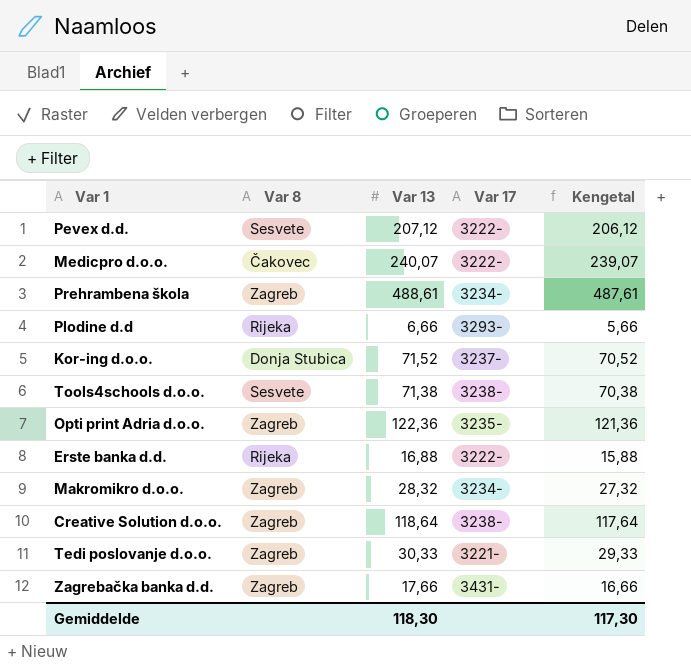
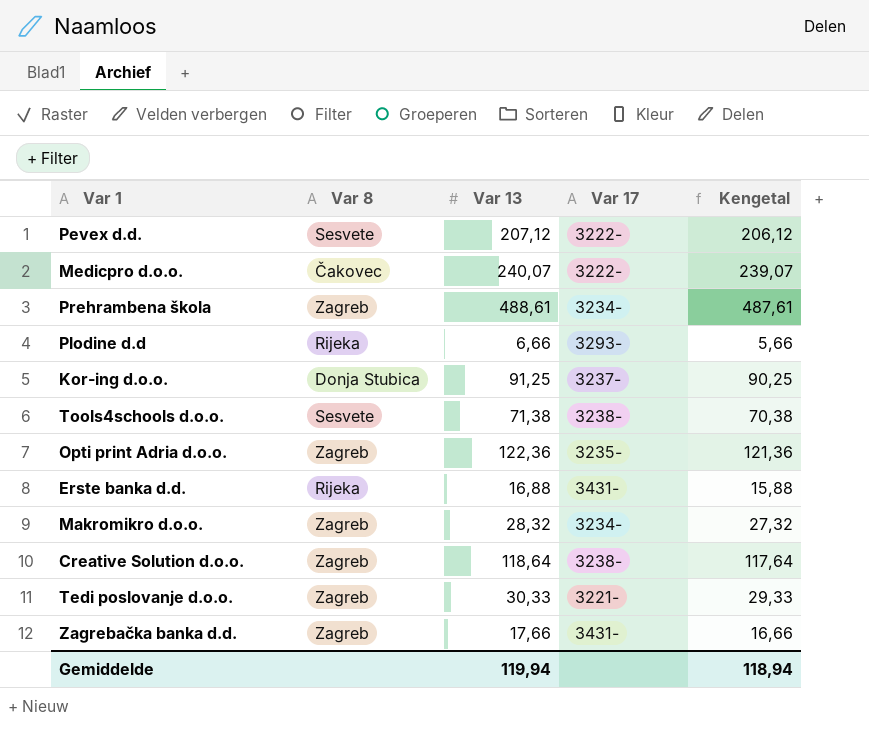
Kor-ing d.o.o. | Var 13: 71,52 -> 91,25
Kor-ing d.o.o. | Kengetal: 70,52 -> 90,25
Erste banka d.d. | Var 17: 3222- -> 3431-
Gemiddelde | Var 13: 118,30 -> 119,94
Gemiddelde | Kengetal: 117,30 -> 118,94

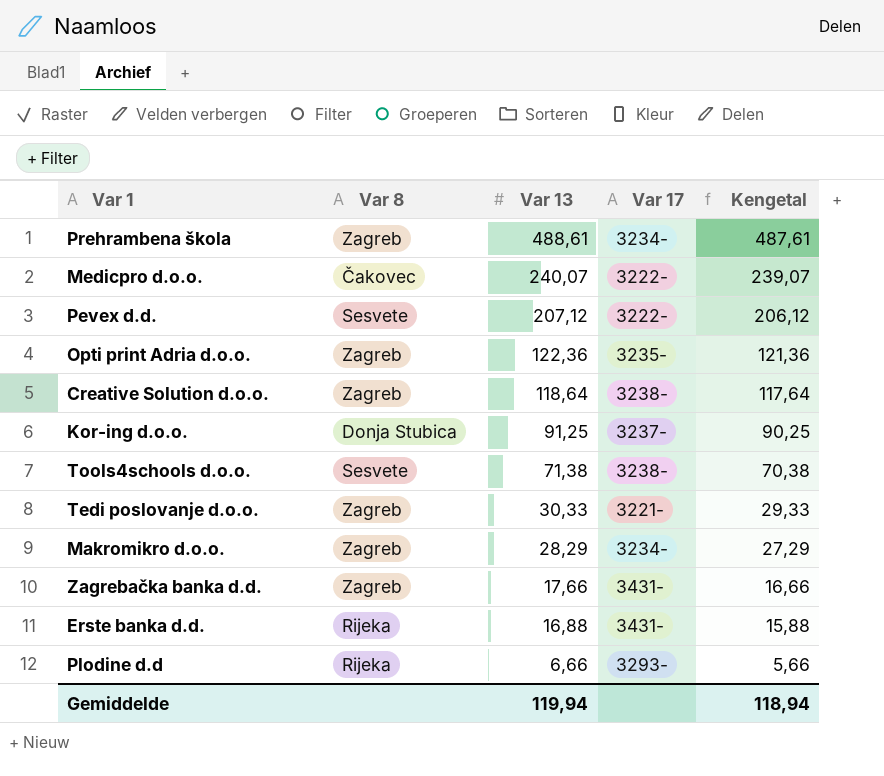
row order: none -> Var 13 descending
Makromikro d.o.o. | Var 13: 28,32 -> 28,29
Makromikro d.o.o. | Kengetal: 27,32 -> 27,29

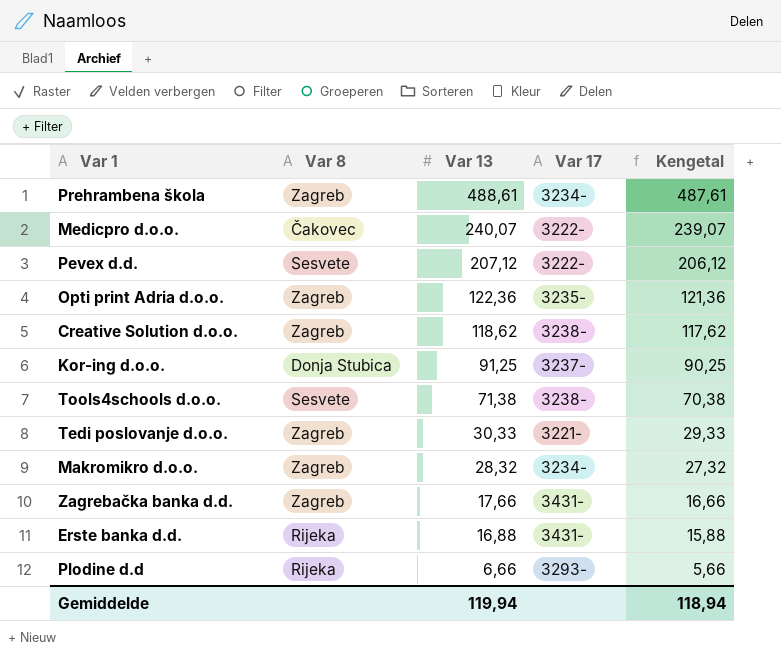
Creative Solution d.o.o. | Var 13: 118,64 -> 118,62
Creative Solution d.o.o. | Kengetal: 117,64 -> 117,62
Makromikro d.o.o. | Var 13: 28,29 -> 28,32
Makromikro d.o.o. | Kengetal: 27,29 -> 27,32

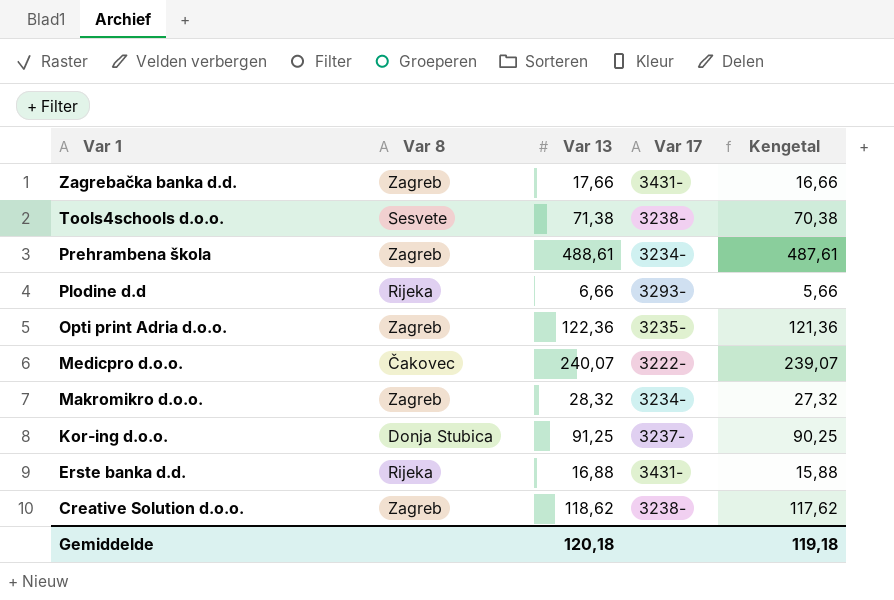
row order: Var 13 descending -> Var 1 descending
row Pevex d.d.: Sesvete | 207,12 | 3222- | 206,12 -> none
row Tedi poslovanje d.o.o.: Zagreb | 30,33 | 3221- | 29,33 -> none
Gemiddelde | Var 13: 119,94 -> 120,18
Gemiddelde | Kengetal: 118,94 -> 119,18

